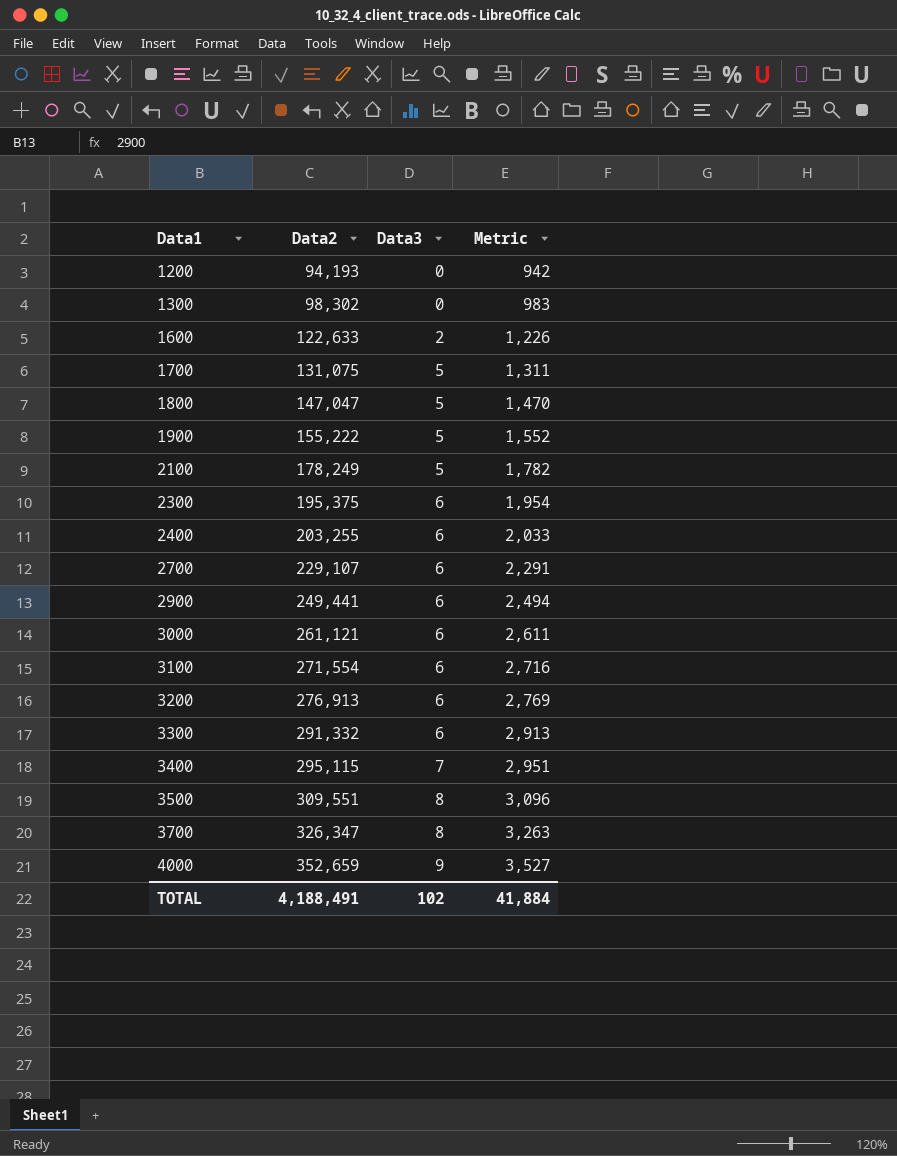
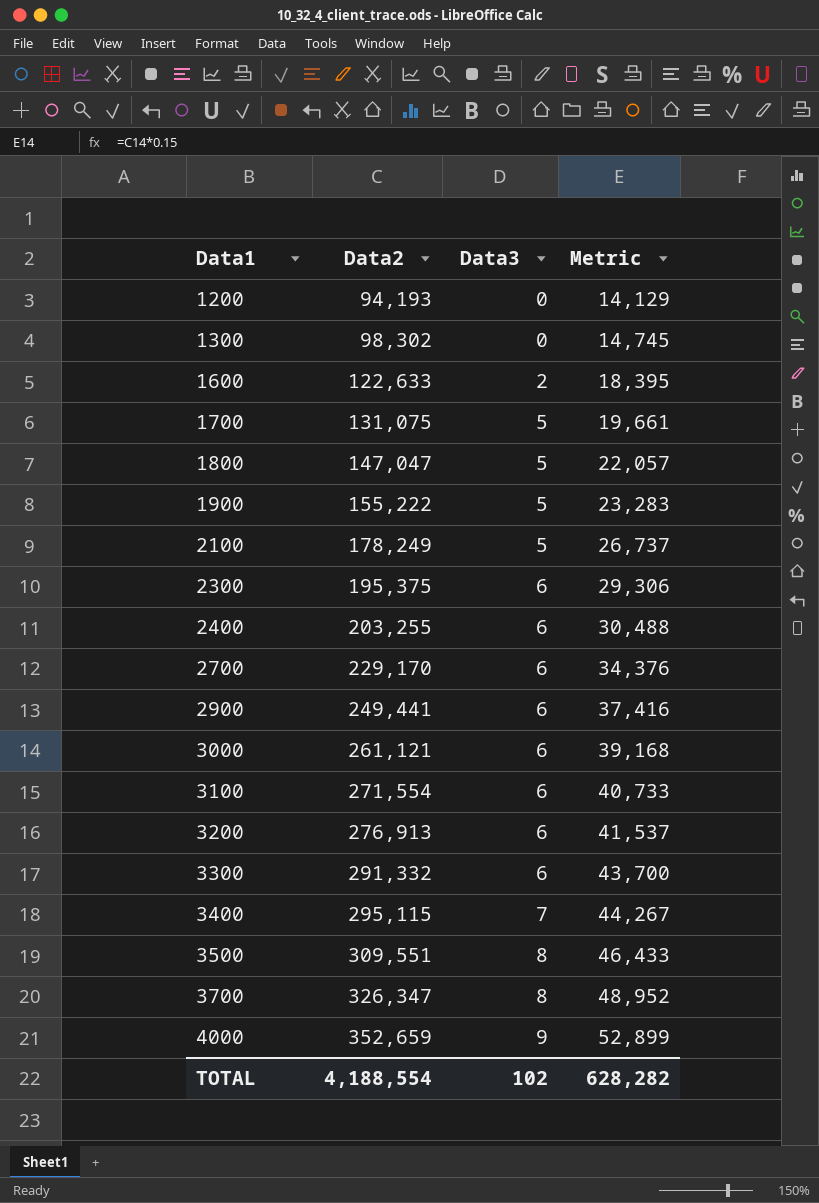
column Metric | formula: [Data2] * 0.01 -> [Data2] * 0.15
2700 | Data2: 229,107 -> 229,170
TOTAL | Data2: 4,188,491 -> 4,188,554
TOTAL | Metric: 41,884 -> 628,282

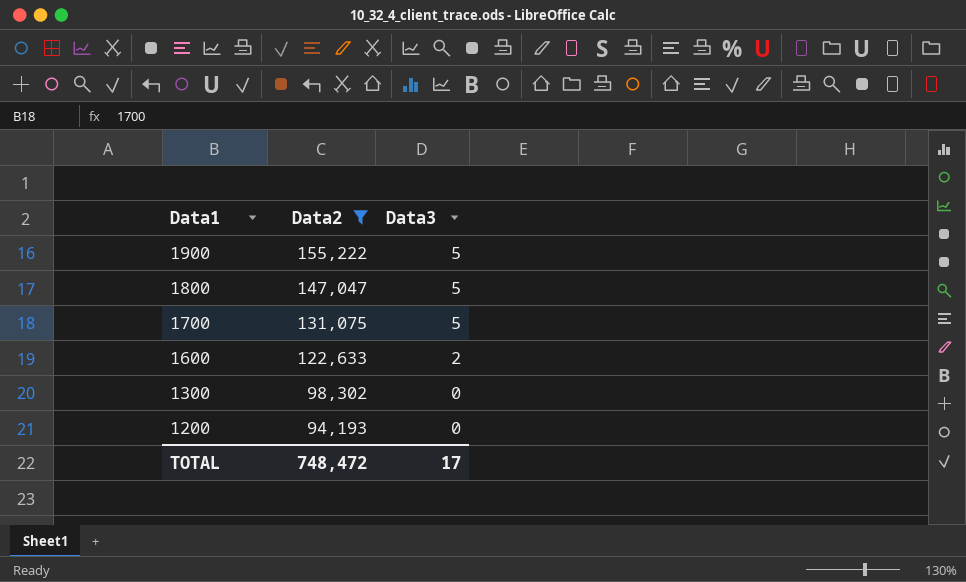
filter: none -> Data2 <= 155,222
row order: Data1 ascending -> Data1 descending
column Metric | formula: [Data2] * 0.15 -> none
TOTAL | Data2: 4,188,554 -> 748,472
TOTAL | Data3: 102 -> 17

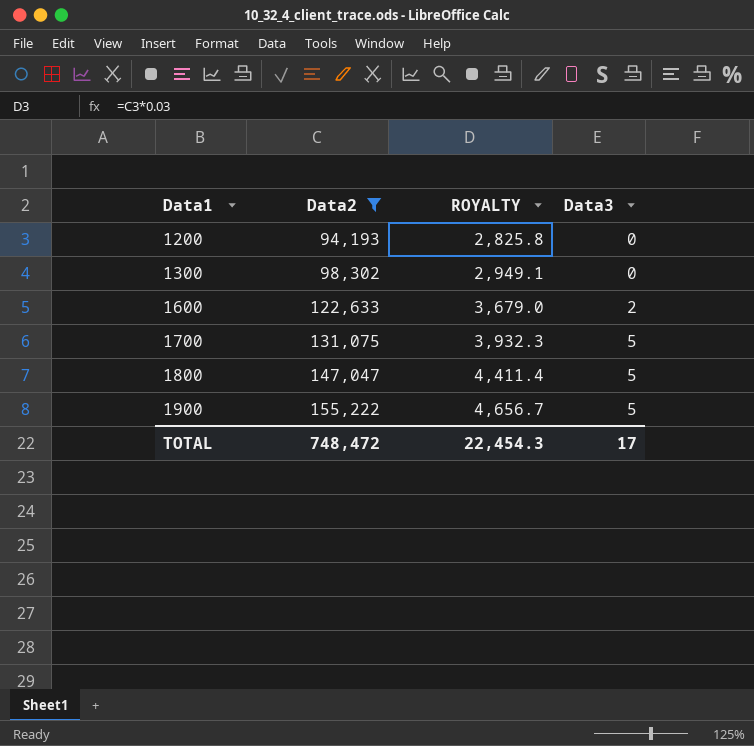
row order: Data1 descending -> Data1 ascending
column ROYALTY | formula: none -> [Data2] * 0.03

